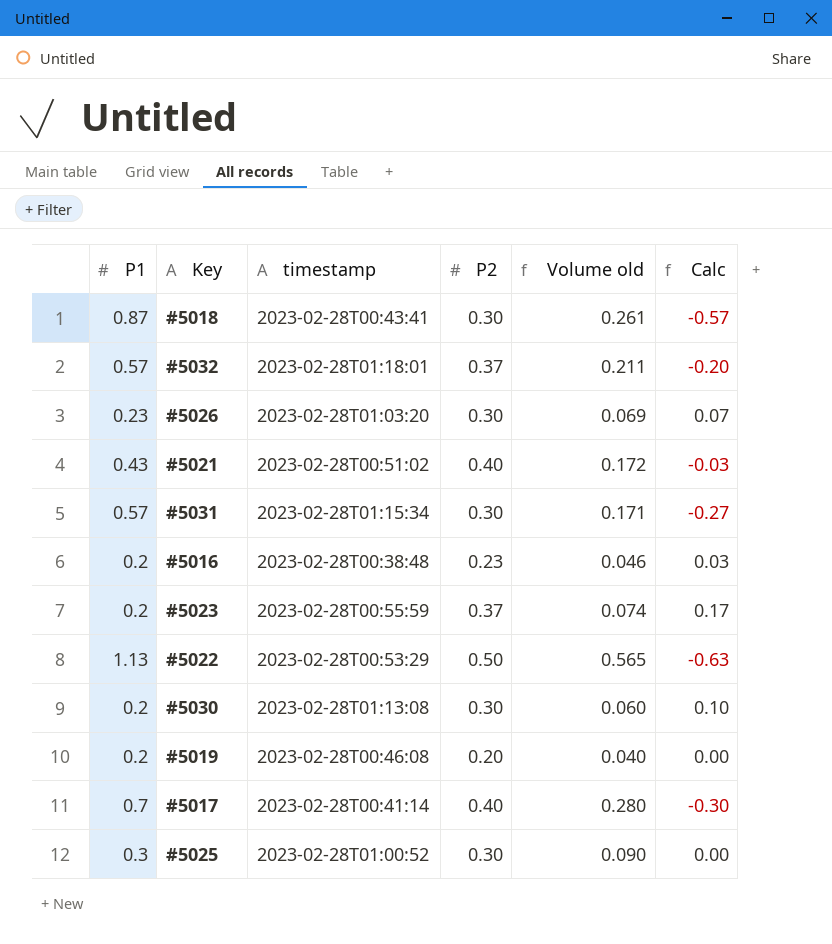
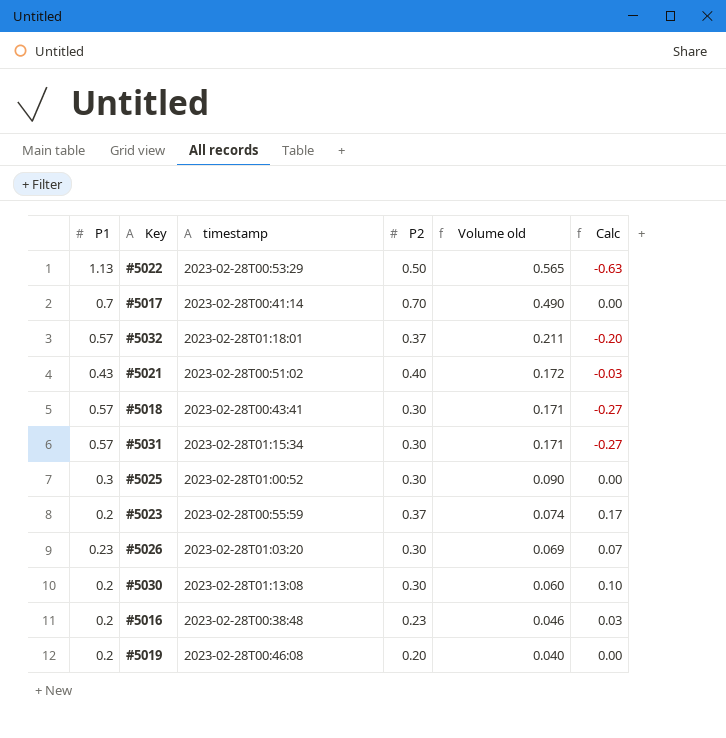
row order: none -> Volume old descending
#5017 | P2: 0.40 -> 0.70
#5017 | Volume old: 0.280 -> 0.490
#5017 | Calc: -0.30 -> 0.00
#5018 | P1: 0.87 -> 0.57
#5018 | Volume old: 0.261 -> 0.171
#5018 | Calc: -0.57 -> -0.27

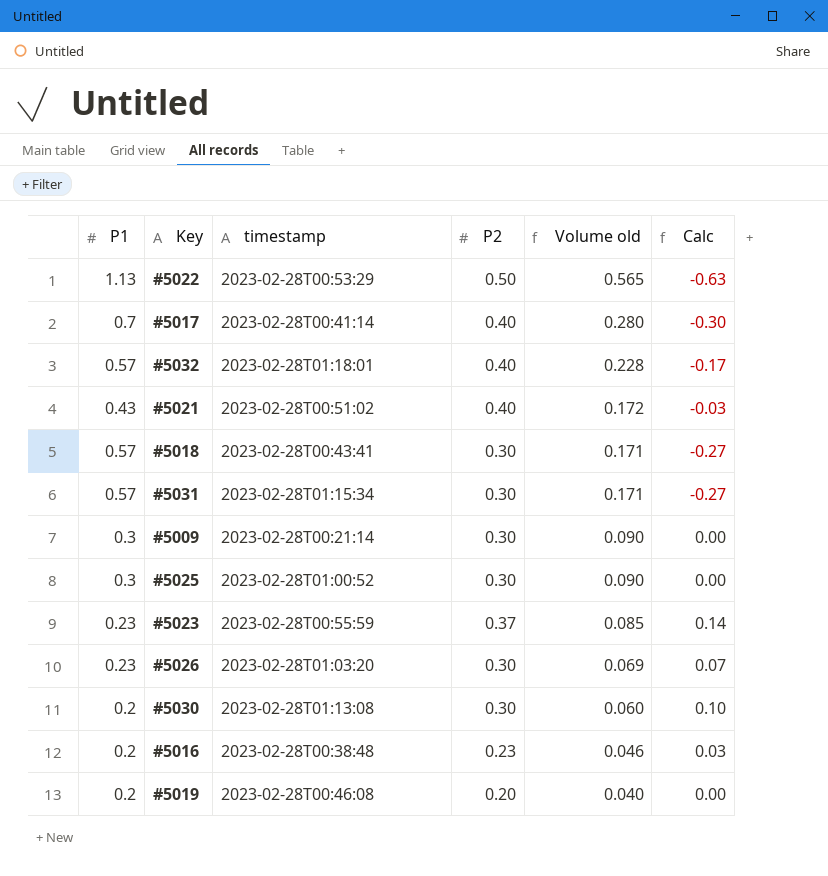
#5017 | P2: 0.70 -> 0.40
#5017 | Volume old: 0.490 -> 0.280
#5017 | Calc: 0.00 -> -0.30
#5032 | P2: 0.37 -> 0.40
#5032 | Volume old: 0.211 -> 0.228
#5032 | Calc: -0.20 -> -0.17
row #5009: none -> 0.3 | 2023-02-28T00:21:14 | 0.30 | 0.090 | 0.00
#5023 | P1: 0.2 -> 0.23
#5023 | Volume old: 0.074 -> 0.085
#5023 | Calc: 0.17 -> 0.14

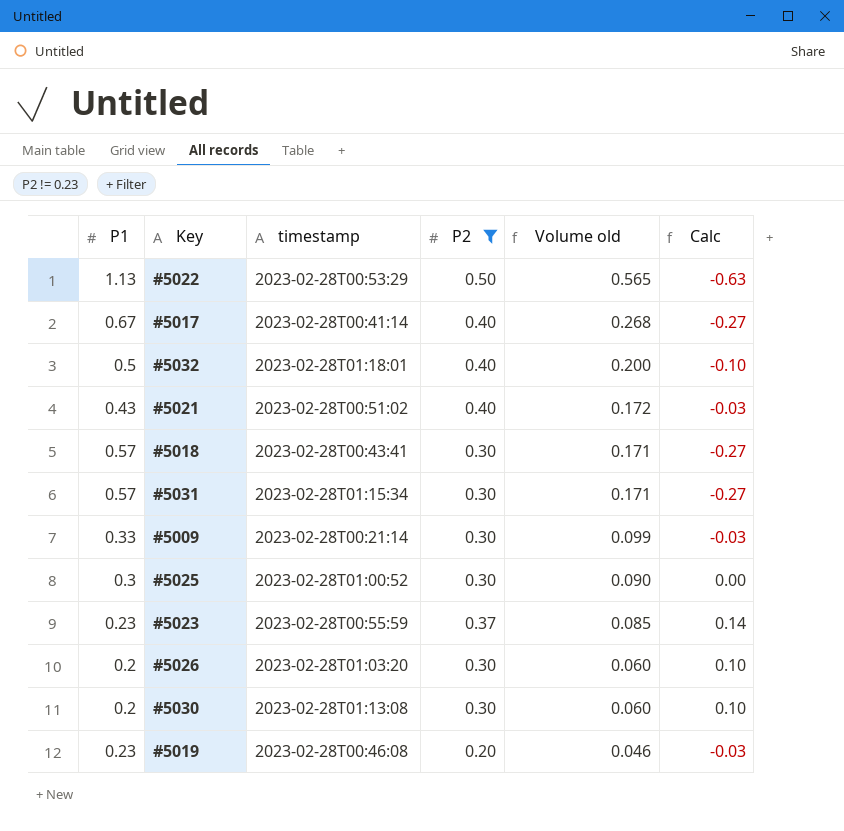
filter: none -> P2 != 0.23
#5017 | P1: 0.7 -> 0.67
#5017 | Volume old: 0.280 -> 0.268
#5017 | Calc: -0.30 -> -0.27
#5032 | P1: 0.57 -> 0.5
#5032 | Volume old: 0.228 -> 0.200
#5032 | Calc: -0.17 -> -0.10
#5009 | P1: 0.3 -> 0.33
#5009 | Volume old: 0.090 -> 0.099
#5009 | Calc: 0.00 -> -0.03
#5026 | P1: 0.23 -> 0.2
#5026 | Volume old: 0.069 -> 0.060
#5026 | Calc: 0.07 -> 0.10
#5019 | P1: 0.2 -> 0.23
#5019 | Volume old: 0.040 -> 0.046
#5019 | Calc: 0.00 -> -0.03

